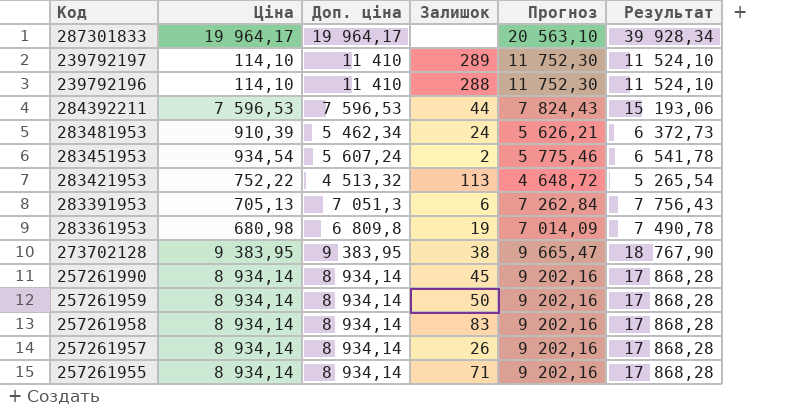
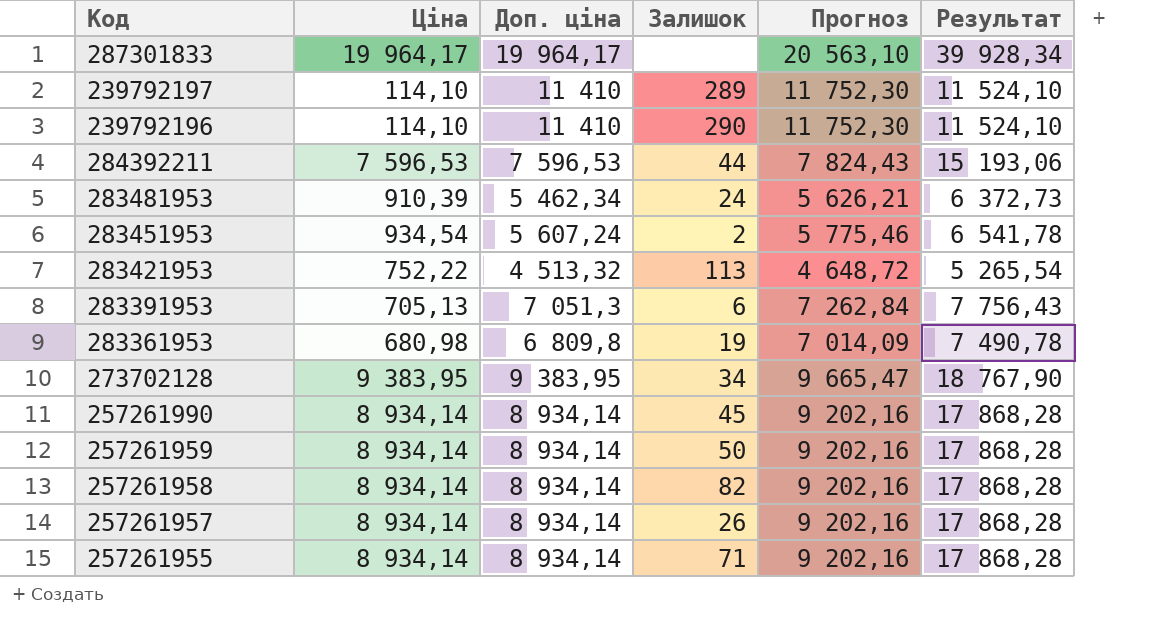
239792196 | Залишок: 288 -> 290
273702128 | Залишок: 38 -> 34
257261958 | Залишок: 83 -> 82

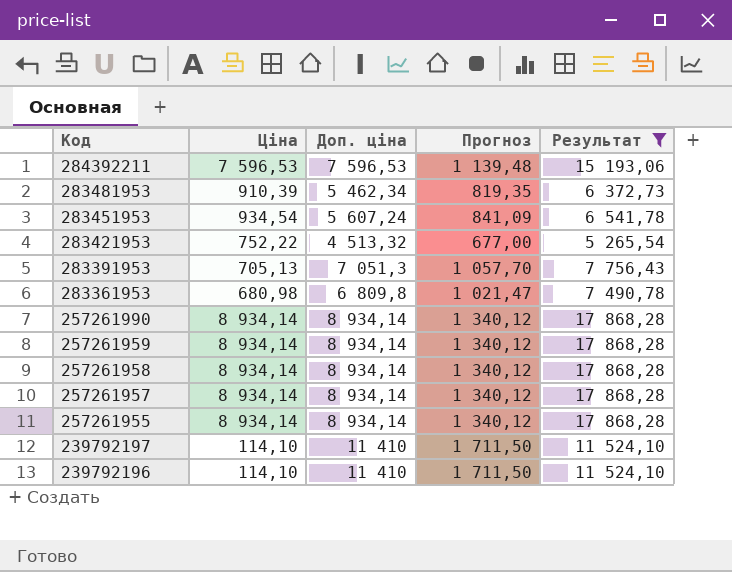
filter: none -> Результат <= 17 868,28
row order: none -> Код descending
column Залишок | position: 4 -> none
column Прогноз | formula: [Доп. ціна] * 1,03 -> [Доп. ціна] * 0,15

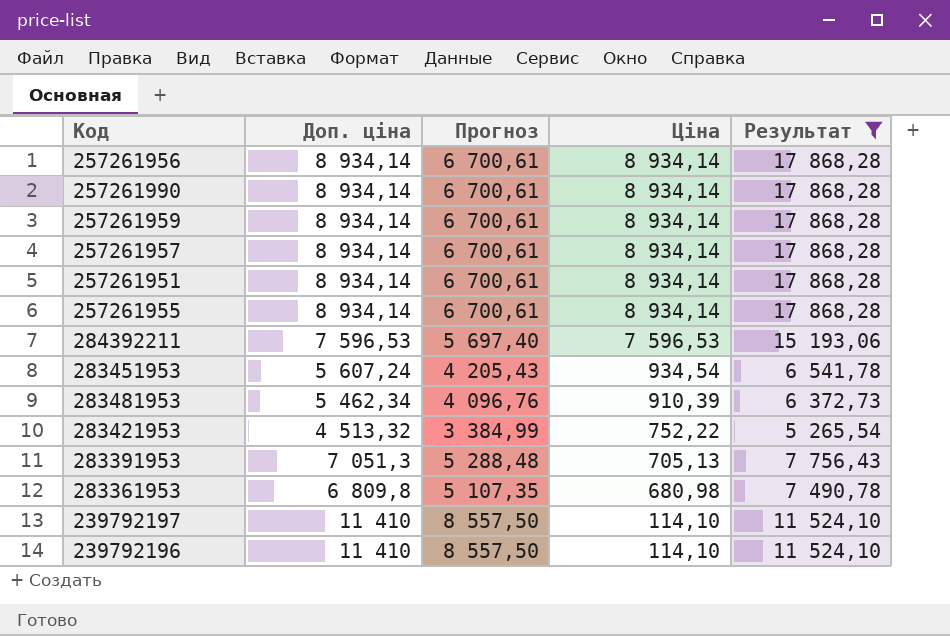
row order: Код descending -> Ціна descending
column Прогноз | formula: [Доп. ціна] * 0,15 -> [Доп. ціна] * 0,75
column Ціна | position: 2 -> 4
row 257261958: 8 934,14 | 8 934,14 | 1 340,12 | 17 868,28 -> none
row 257261956: none -> 8 934,14 | 6 700,61 | 8 934,14 | 17 868,28
row 257261951: none -> 8 934,14 | 6 700,61 | 8 934,14 | 17 868,28

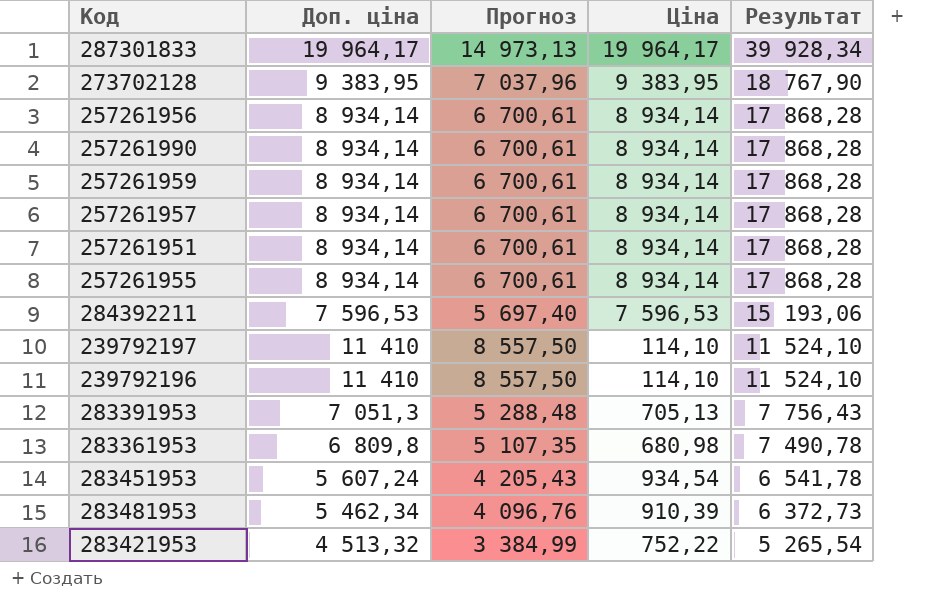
filter: Результат <= 17 868,28 -> none
row order: Ціна descending -> Результат descending

